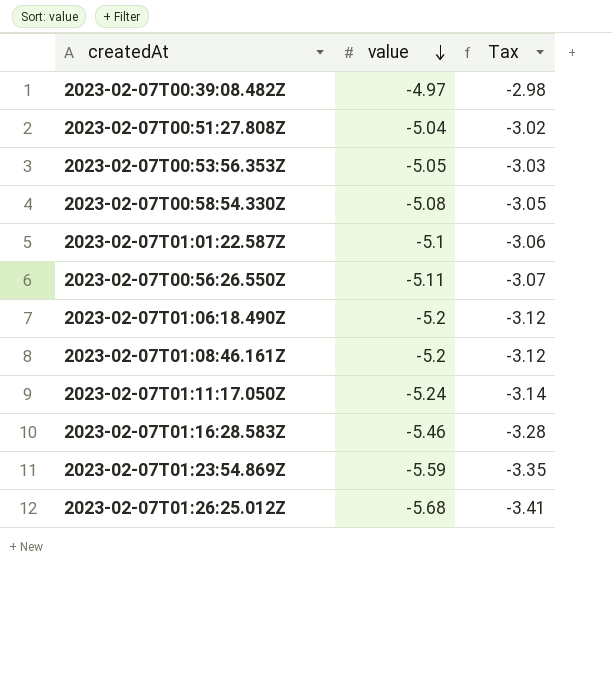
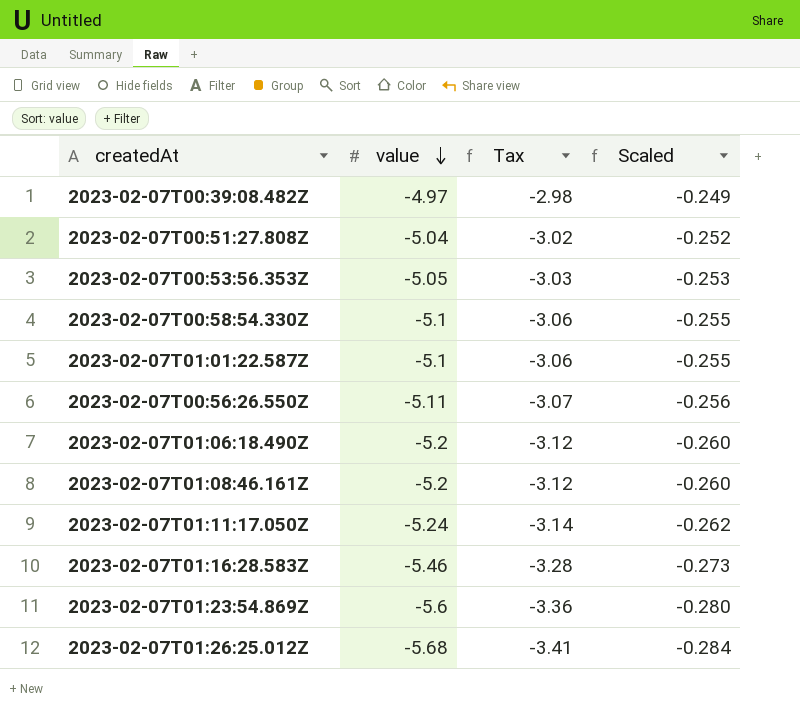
column Scaled | formula: none -> [value] * 0.05
2023-02-07T00:58:54.330Z | value: -5.08 -> -5.1
2023-02-07T00:58:54.330Z | Tax: -3.05 -> -3.06
2023-02-07T01:23:54.869Z | value: -5.59 -> -5.6
2023-02-07T01:23:54.869Z | Tax: -3.35 -> -3.36

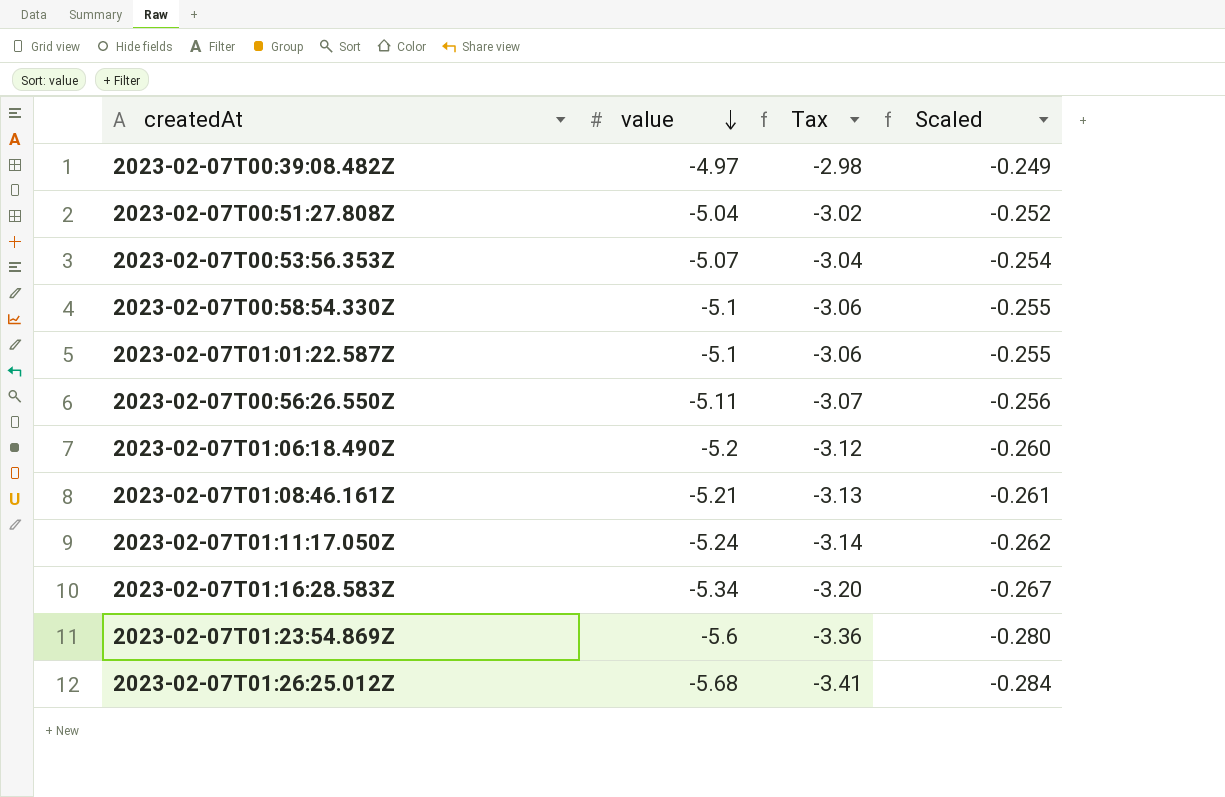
2023-02-07T00:53:56.353Z | value: -5.05 -> -5.07
2023-02-07T00:53:56.353Z | Tax: -3.03 -> -3.04
2023-02-07T00:53:56.353Z | Scaled: -0.253 -> -0.254
2023-02-07T01:08:46.161Z | value: -5.2 -> -5.21
2023-02-07T01:08:46.161Z | Tax: -3.12 -> -3.13
2023-02-07T01:08:46.161Z | Scaled: -0.260 -> -0.261
2023-02-07T01:16:28.583Z | value: -5.46 -> -5.34
2023-02-07T01:16:28.583Z | Tax: -3.28 -> -3.20
2023-02-07T01:16:28.583Z | Scaled: -0.273 -> -0.267

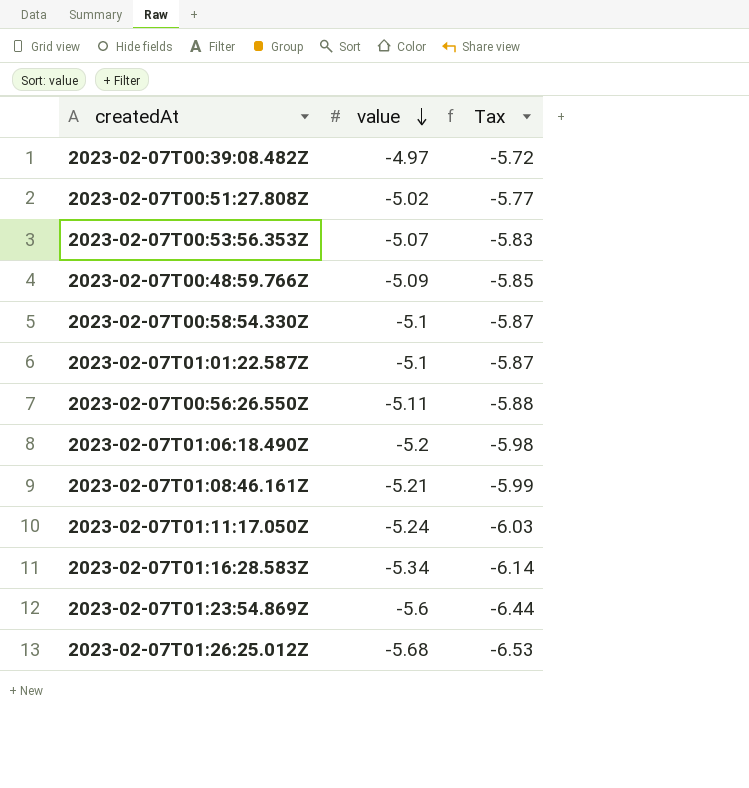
column Scaled | formula: [value] * 0.05 -> none
column Tax | formula: [value] * 0.6 -> [value] * 1.15
2023-02-07T00:51:27.808Z | value: -5.04 -> -5.02
row 2023-02-07T00:48:59.766Z: none -> -5.09 | -5.85

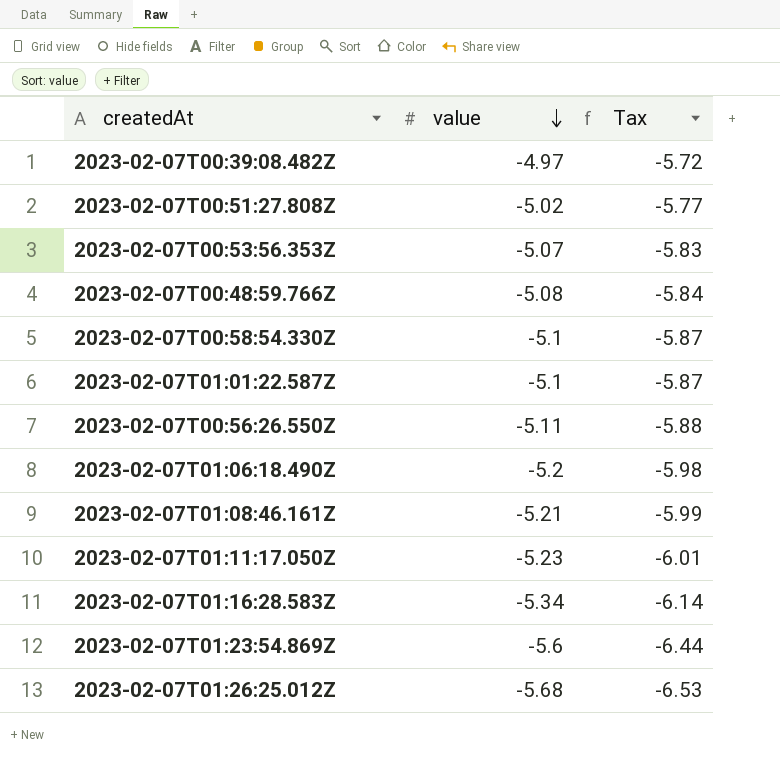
2023-02-07T00:48:59.766Z | value: -5.09 -> -5.08
2023-02-07T00:48:59.766Z | Tax: -5.85 -> -5.84
2023-02-07T01:11:17.050Z | value: -5.24 -> -5.23
2023-02-07T01:11:17.050Z | Tax: -6.03 -> -6.01

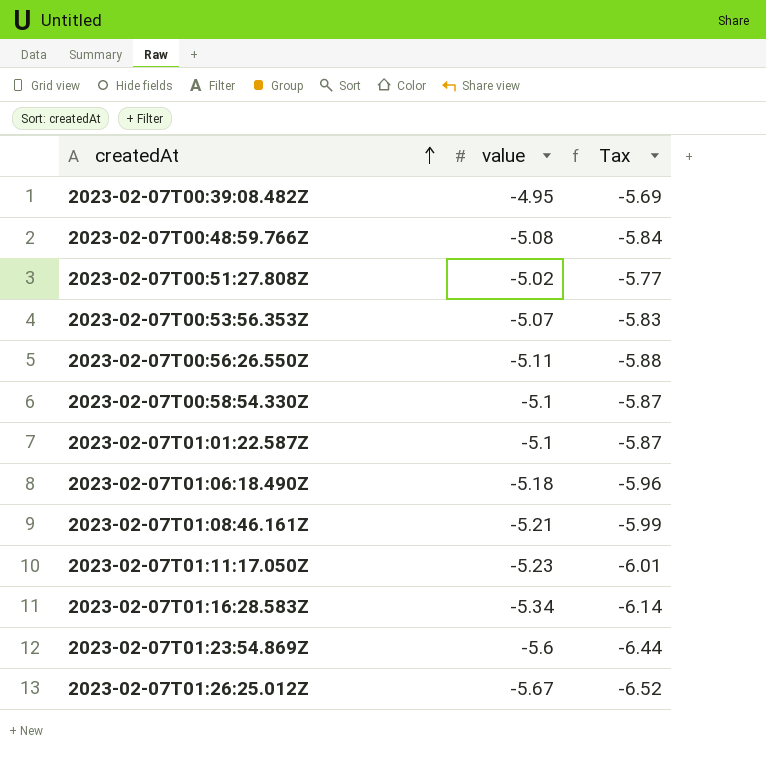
row order: value descending -> createdAt ascending
2023-02-07T00:39:08.482Z | value: -4.97 -> -4.95
2023-02-07T00:39:08.482Z | Tax: -5.72 -> -5.69
2023-02-07T01:06:18.490Z | value: -5.2 -> -5.18
2023-02-07T01:06:18.490Z | Tax: -5.98 -> -5.96
2023-02-07T01:26:25.012Z | value: -5.68 -> -5.67
2023-02-07T01:26:25.012Z | Tax: -6.53 -> -6.52

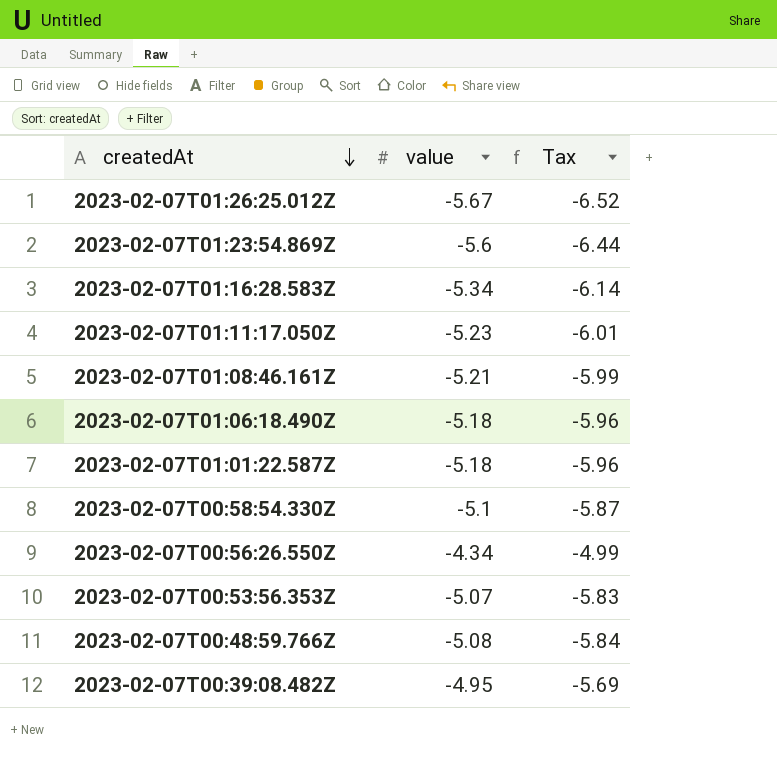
row order: createdAt ascending -> createdAt descending
row 2023-02-07T00:51:27.808Z: -5.02 | -5.77 -> none
2023-02-07T01:01:22.587Z | value: -5.1 -> -5.18
2023-02-07T01:01:22.587Z | Tax: -5.87 -> -5.96
2023-02-07T00:56:26.550Z | value: -5.11 -> -4.34
2023-02-07T00:56:26.550Z | Tax: -5.88 -> -4.99

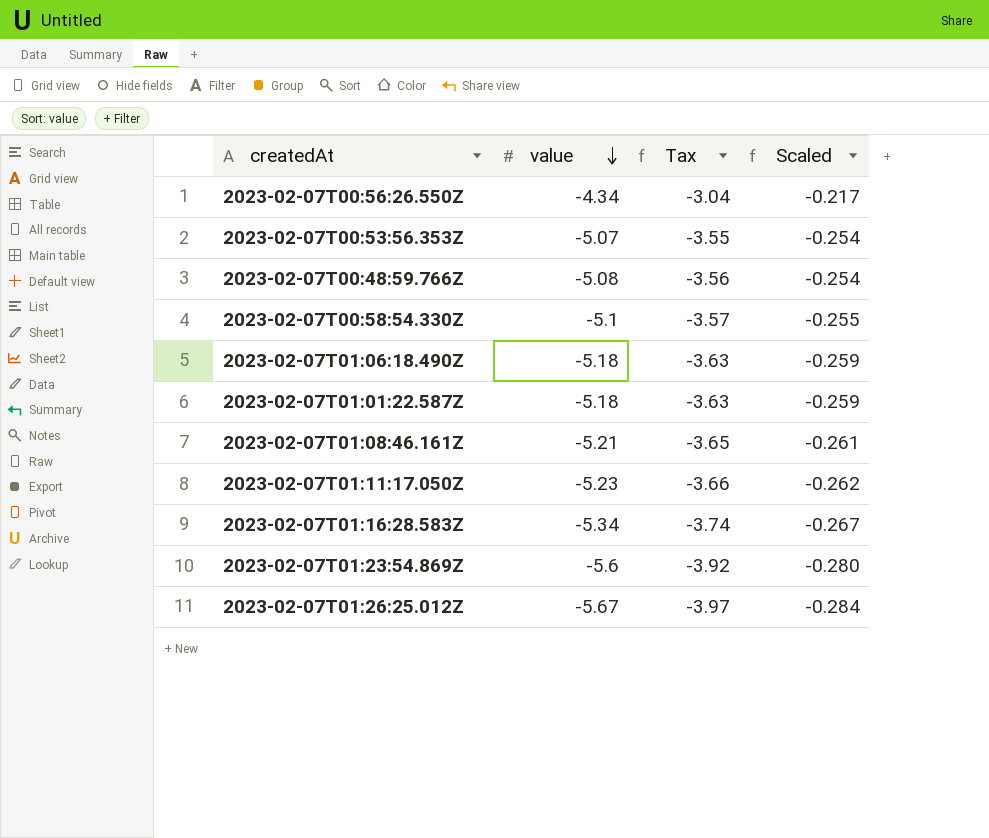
row order: createdAt descending -> value descending
column Tax | formula: [value] * 1.15 -> [value] * 0.7
column Scaled | formula: none -> [value] * 0.05
row 2023-02-07T00:39:08.482Z: -4.95 | -5.69 -> none

